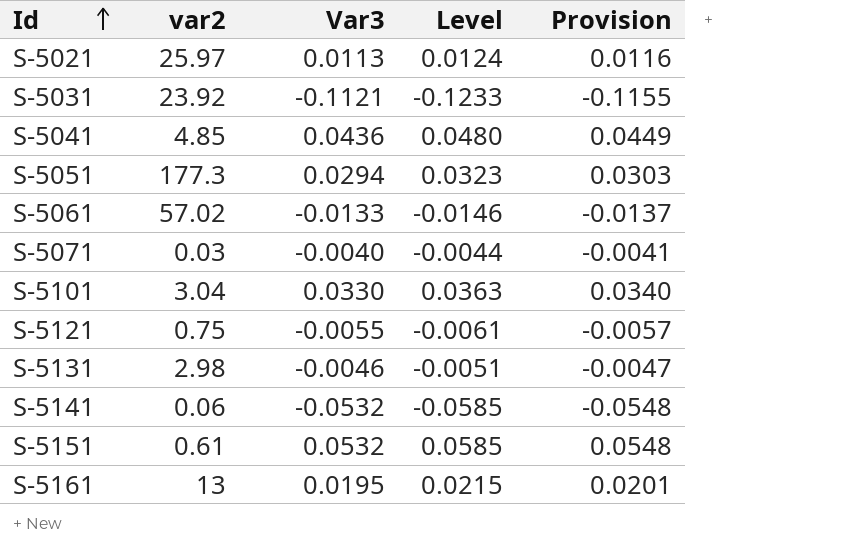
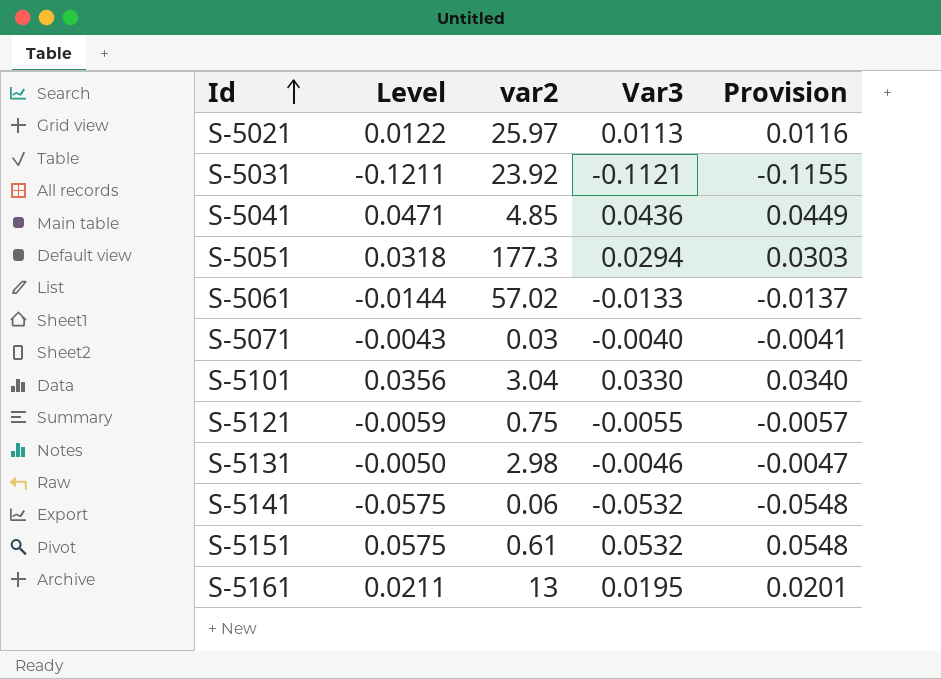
column Level | formula: [Var3] * 1.1 -> [Var3] * 1.08
column Level | position: 4 -> 2

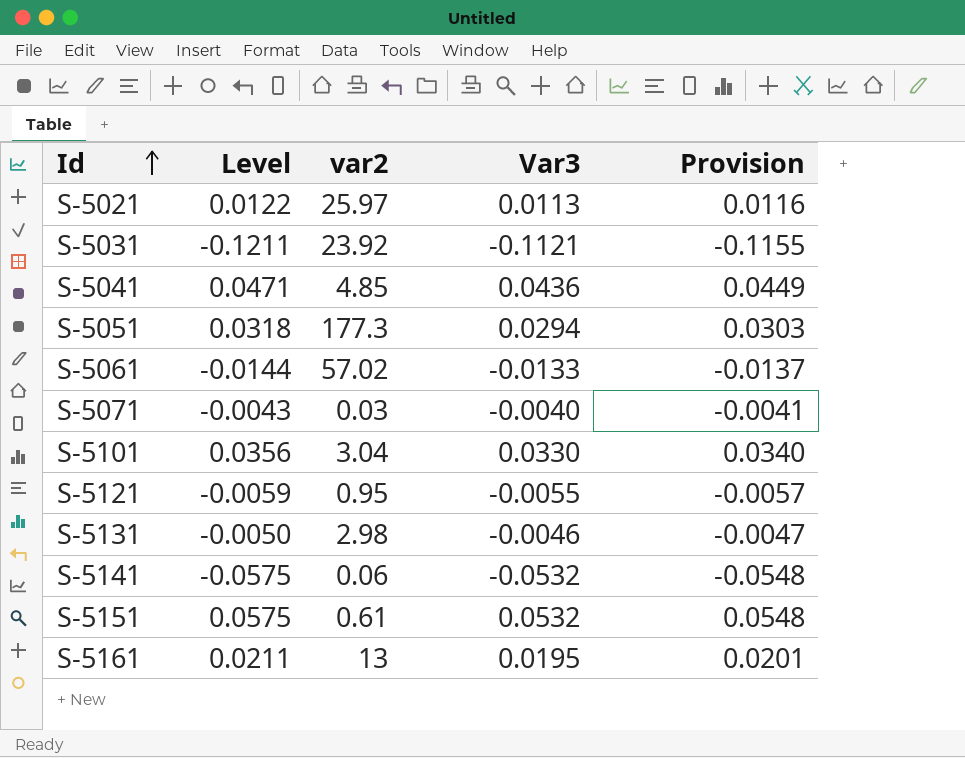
S-5121 | var2: 0.75 -> 0.95

